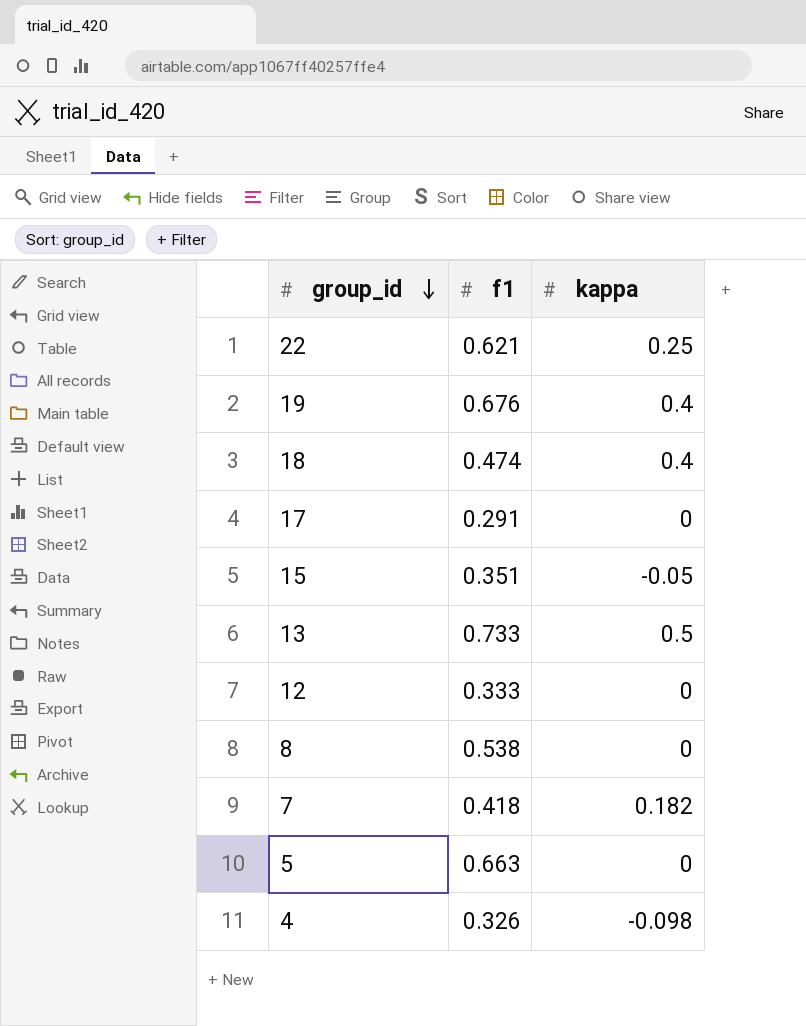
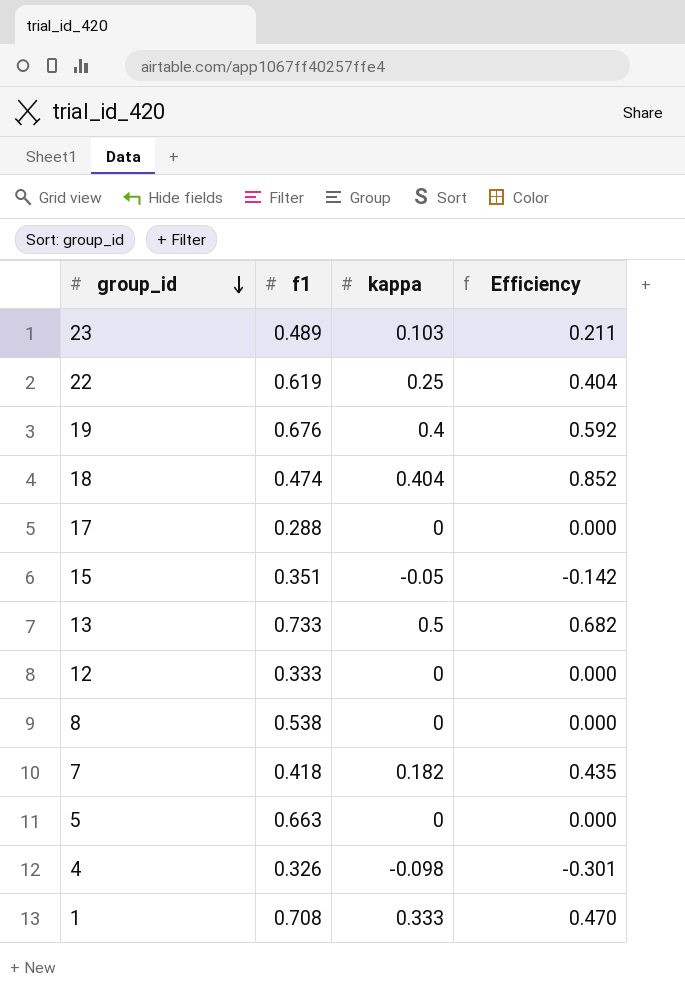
column Efficiency | formula: none -> [kappa] / [f1]
row 23: none -> 0.489 | 0.103 | 0.211
22 | f1: 0.621 -> 0.619
18 | kappa: 0.4 -> 0.404
17 | f1: 0.291 -> 0.288
row 1: none -> 0.708 | 0.333 | 0.470

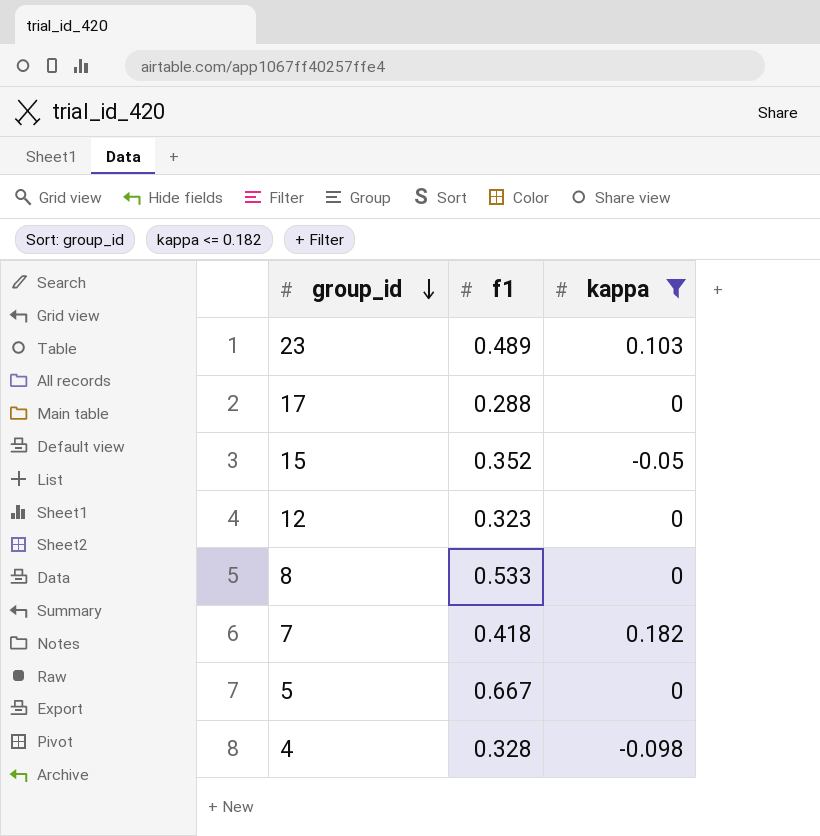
filter: none -> kappa <= 0.182
column Efficiency | formula: [kappa] / [f1] -> none
15 | f1: 0.351 -> 0.352
12 | f1: 0.333 -> 0.323
8 | f1: 0.538 -> 0.533
5 | f1: 0.663 -> 0.667
4 | f1: 0.326 -> 0.328

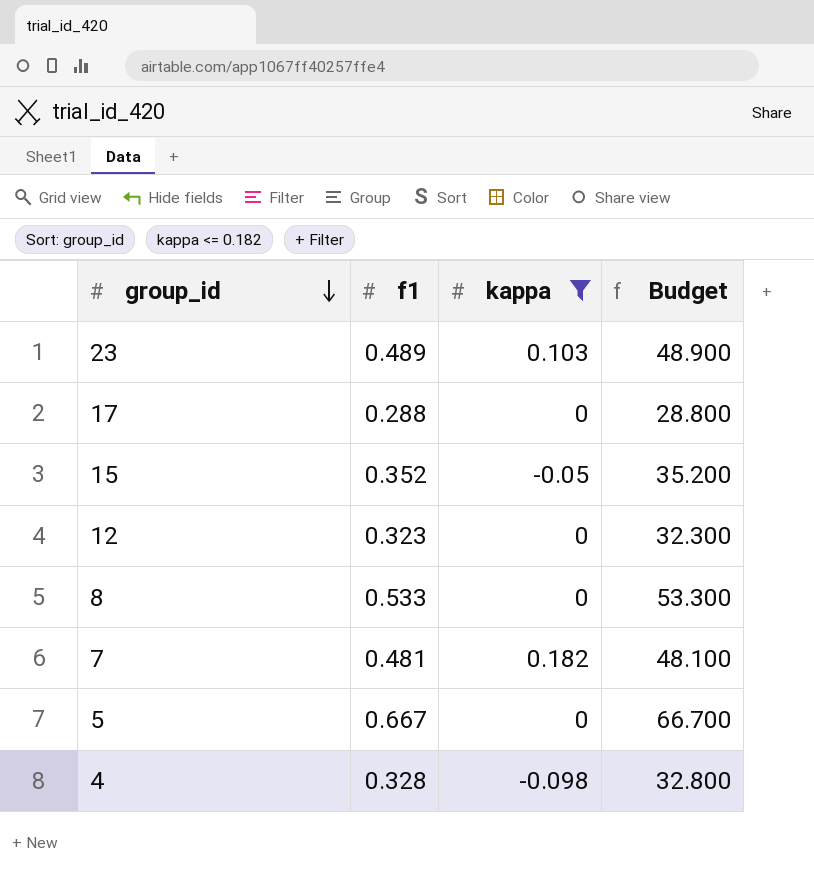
column Budget | formula: none -> [f1] * 100
7 | f1: 0.418 -> 0.481

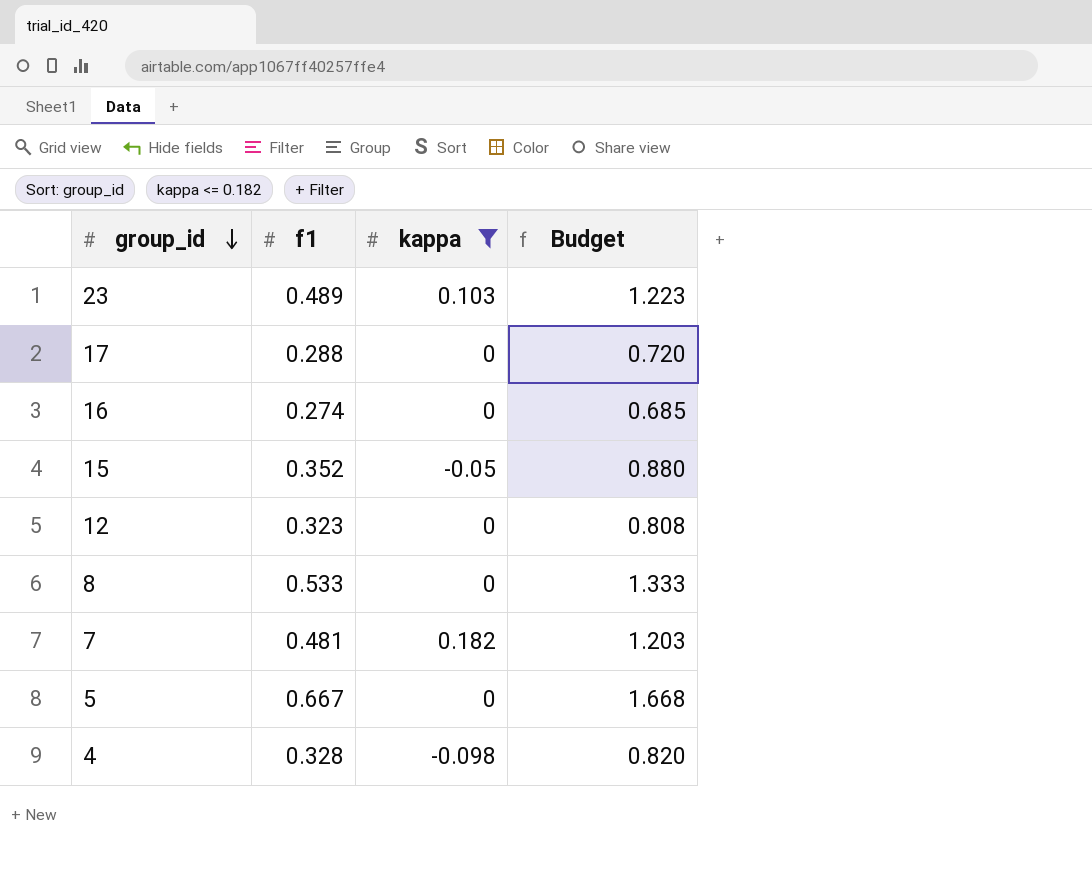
column Budget | formula: [f1] * 100 -> [f1] * 2.5
row 16: none -> 0.274 | 0 | 0.685

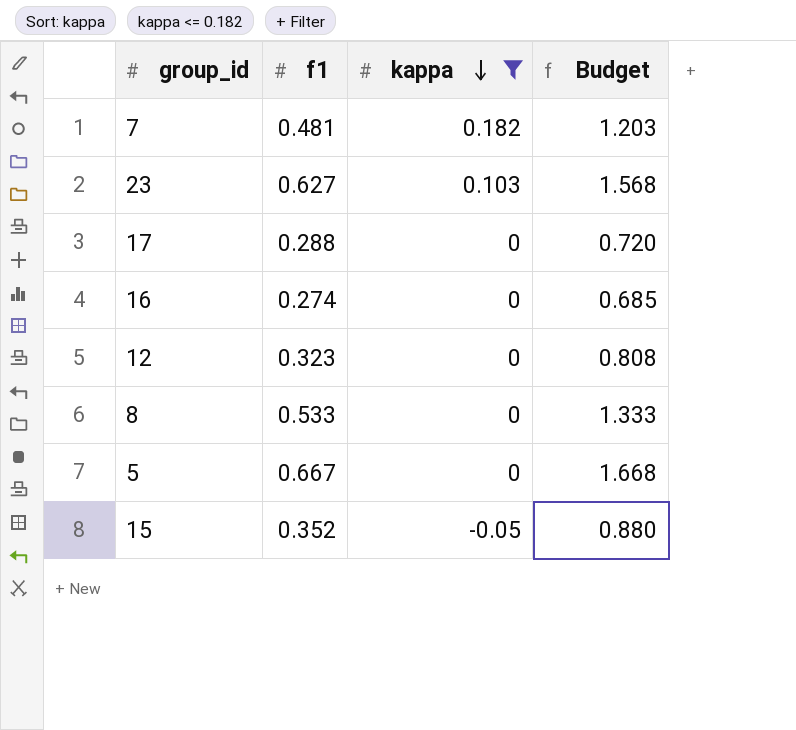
row order: group_id descending -> kappa descending
row 4: 0.328 | -0.098 | 0.820 -> none
23 | f1: 0.489 -> 0.627
23 | Budget: 1.223 -> 1.568

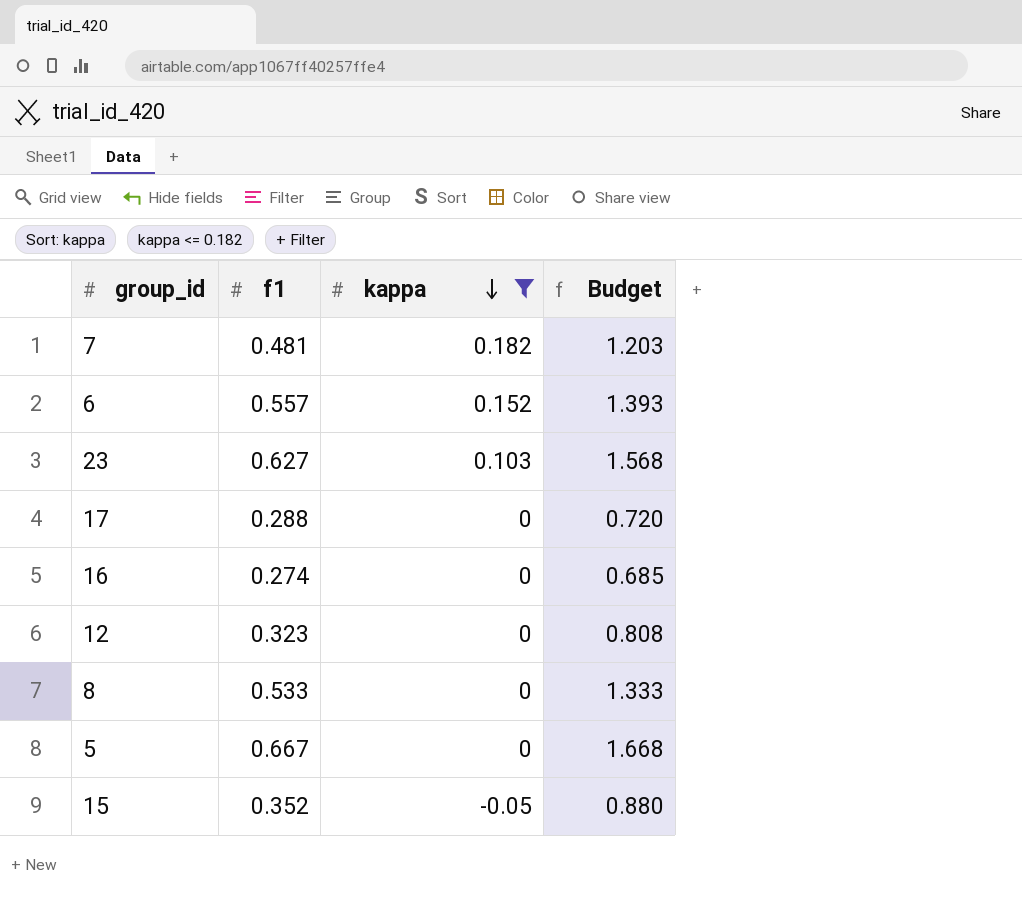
row 6: none -> 0.557 | 0.152 | 1.393

